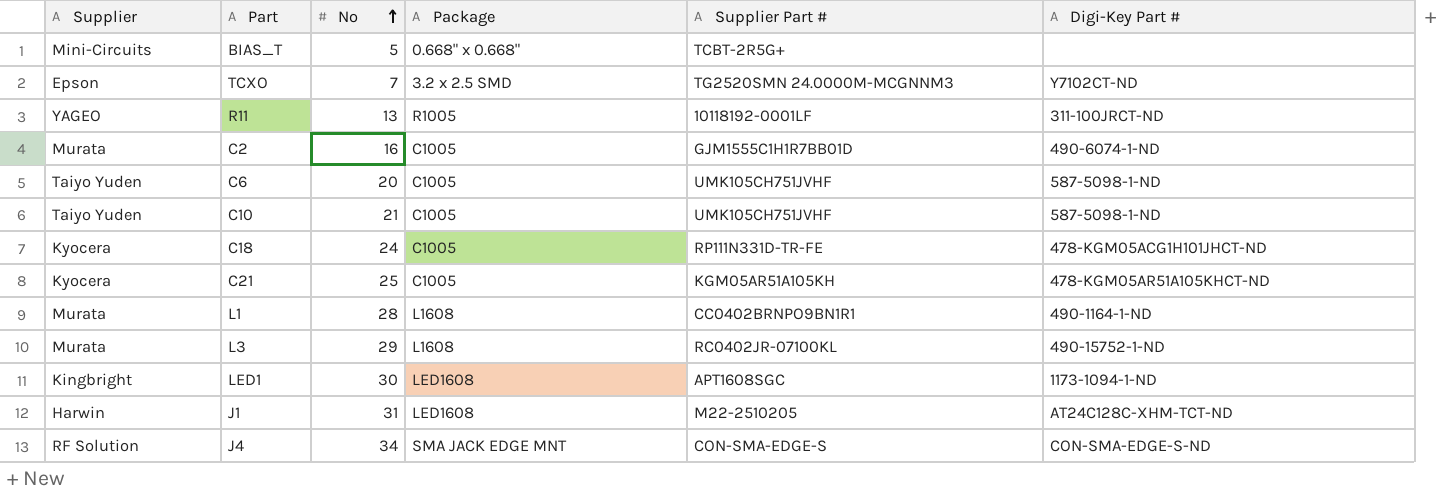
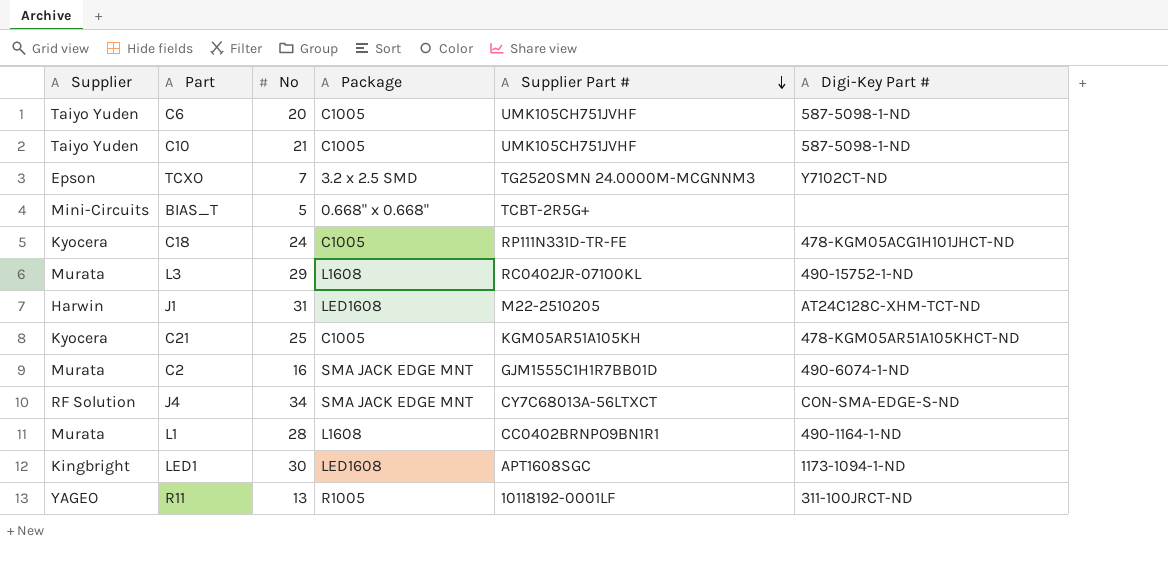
row order: No ascending -> Supplier Part # descending
C2 | Package: C1005 -> SMA JACK EDGE MNT
J4 | Supplier Part #: CON-SMA-EDGE-S -> CY7C68013A-56LTXCT

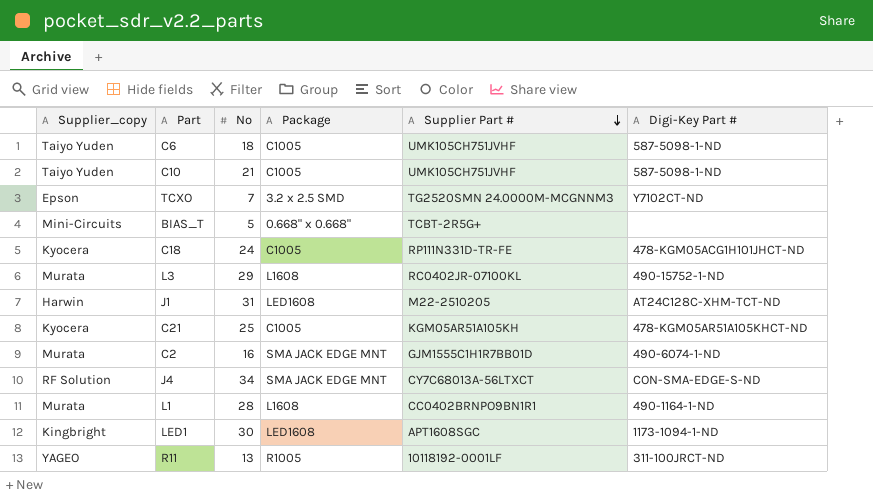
column name: Supplier -> Supplier_copy
C6 | No: 20 -> 18

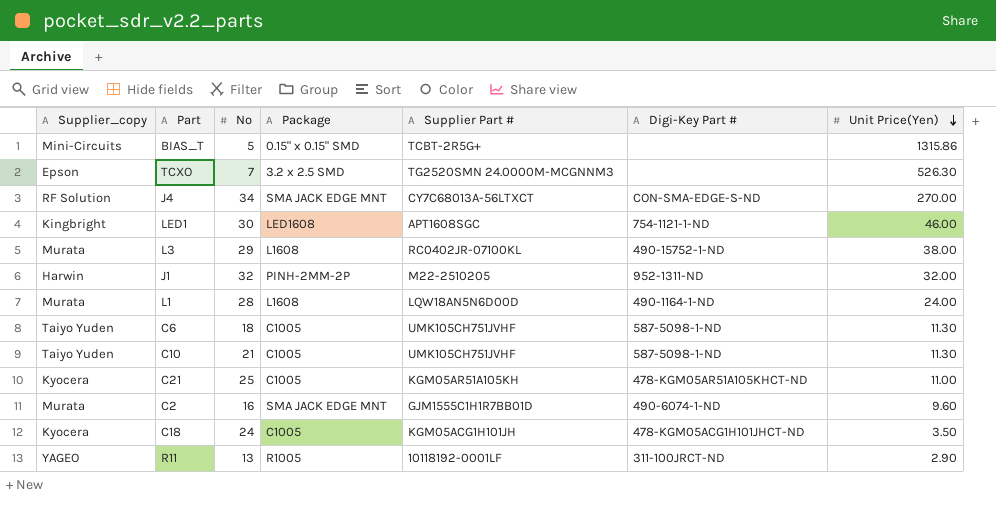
row order: Supplier Part # descending -> Unit Price(Yen) descending
column Unit Price(Yen) | position: none -> 7
BIAS_T | Package: 0.668" x 0.668" -> 0.15" x 0.15" SMD
TCXO | Digi-Key Part #: Y7102CT-ND -> none
LED1 | Digi-Key Part #: 1173-1094-1-ND -> 754-1121-1-ND
J1 | No: 31 -> 32
J1 | Package: LED1608 -> PINH-2MM-2P
J1 | Digi-Key Part #: AT24C128C-XHM-TCT-ND -> 952-1311-ND
L1 | Supplier Part #: CC0402BRNPO9BN1R1 -> LQW18AN5N6D00D
C18 | Supplier Part #: RP111N331D-TR-FE -> KGM05ACG1H101JH

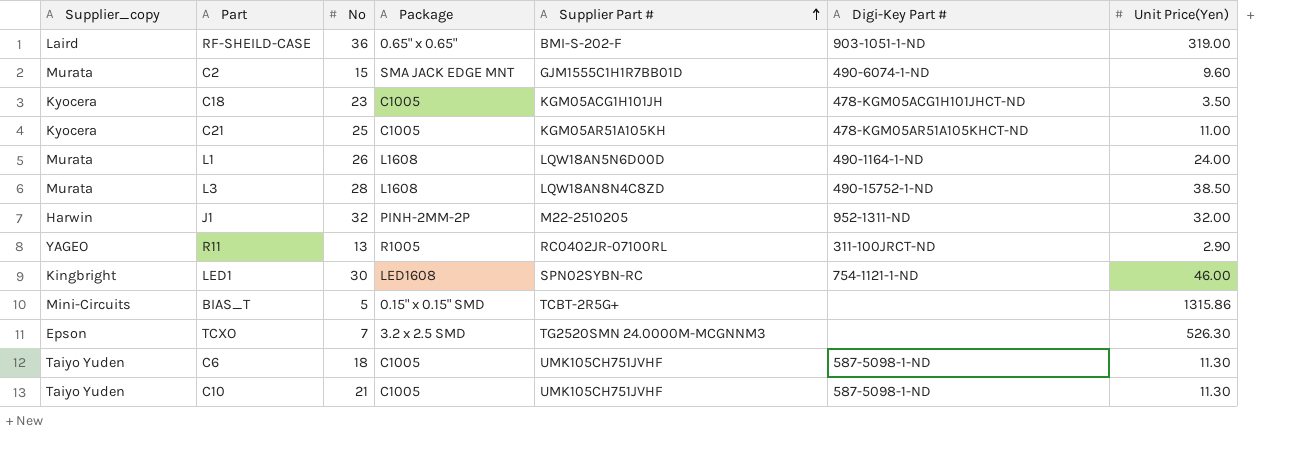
row order: Unit Price(Yen) descending -> Supplier Part # ascending
row J4: RF Solution | 34 | SMA JACK EDGE MNT | CY7C68013A-56LTXCT | CON-SMA-EDGE-S-ND | 270.00 -> none
row RF-SHEILD-CASE: none -> Laird | 36 | 0.65" x 0.65" | BMI-S-202-F | 903-1051-1-ND | 319.00
C2 | No: 16 -> 15
C18 | No: 24 -> 23
L1 | No: 28 -> 26
L3 | No: 29 -> 28
L3 | Supplier Part #: RC0402JR-07100KL -> LQW18AN8N4C8ZD
L3 | Unit Price(Yen): 38.00 -> 38.50
R11 | Supplier Part #: 10118192-0001LF -> RC0402JR-07100RL
LED1 | Supplier Part #: APT1608SGC -> SPN02SYBN-RC

